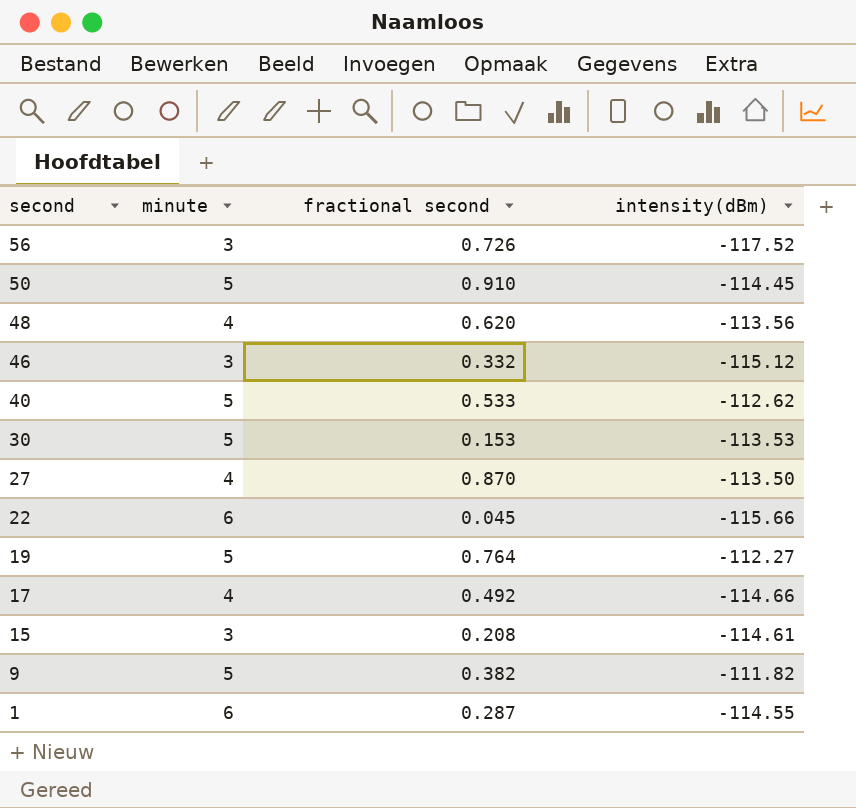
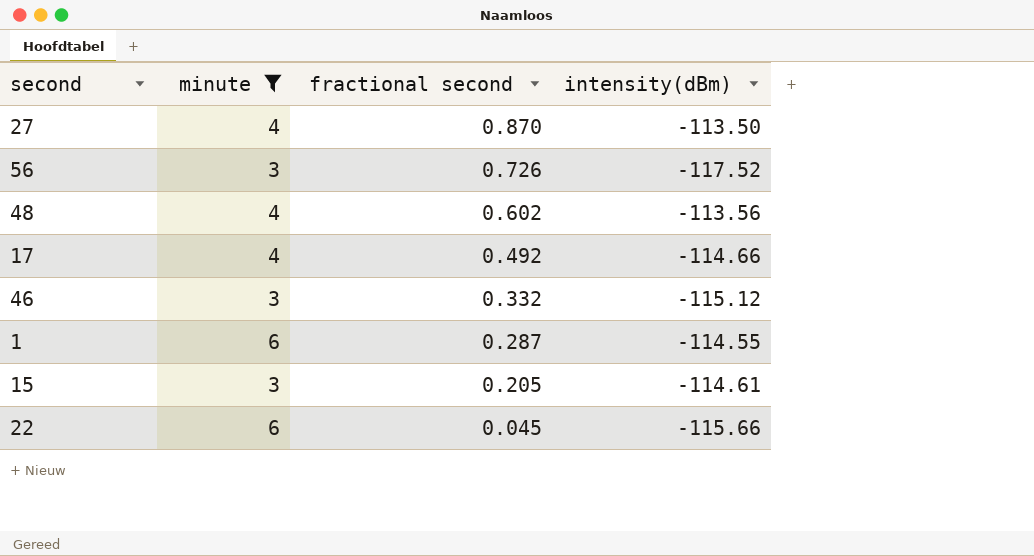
filter: none -> minute != 5
row order: second descending -> fractional second descending
48 | fractional second: 0.620 -> 0.602
15 | fractional second: 0.208 -> 0.205

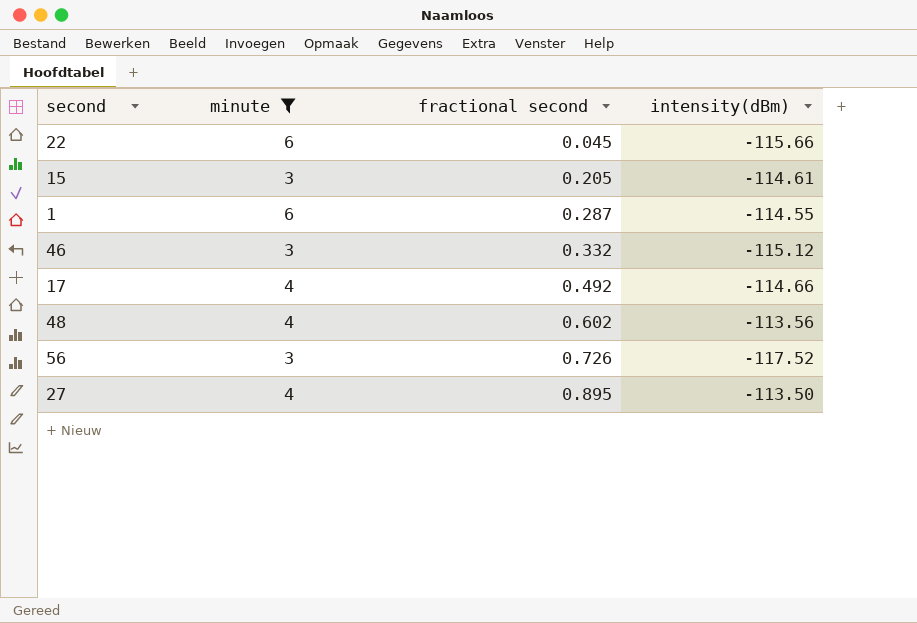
row order: fractional second descending -> fractional second ascending
27 | fractional second: 0.870 -> 0.895

